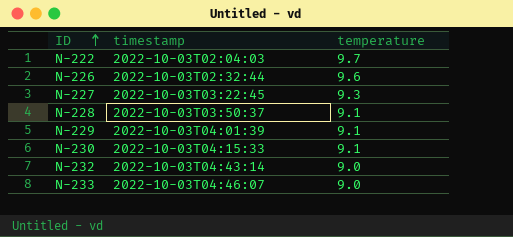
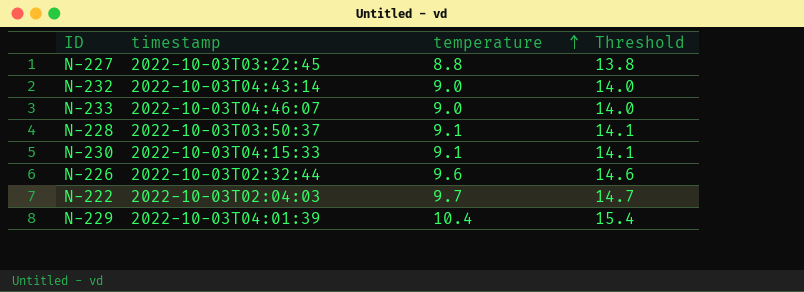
row order: ID ascending -> temperature ascending
column Threshold | formula: none -> [temperature] + 5
N-227 | temperature: 9.3 -> 8.8
N-229 | temperature: 9.1 -> 10.4

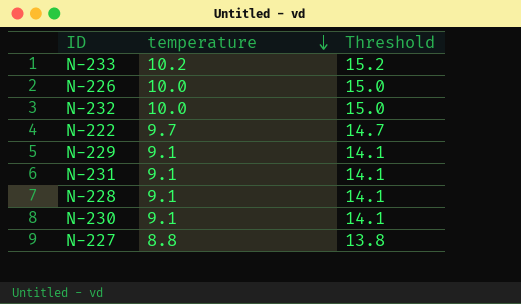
row order: temperature ascending -> temperature descending
column timestamp | position: 2 -> none
N-233 | temperature: 9.0 -> 10.2
N-233 | Threshold: 14.0 -> 15.2
N-226 | temperature: 9.6 -> 10.0
N-226 | Threshold: 14.6 -> 15.0
N-232 | temperature: 9.0 -> 10.0
N-232 | Threshold: 14.0 -> 15.0
N-229 | temperature: 10.4 -> 9.1
N-229 | Threshold: 15.4 -> 14.1
row N-231: none -> 9.1 | 14.1

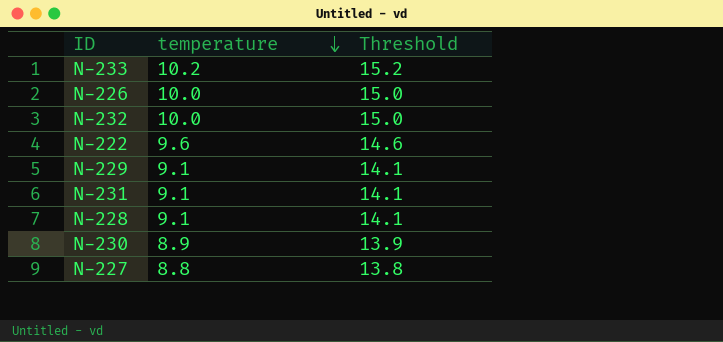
N-222 | temperature: 9.7 -> 9.6
N-222 | Threshold: 14.7 -> 14.6
N-230 | temperature: 9.1 -> 8.9
N-230 | Threshold: 14.1 -> 13.9

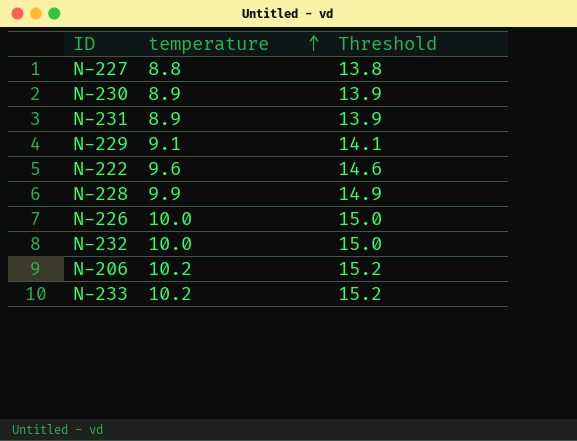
row order: temperature descending -> temperature ascending
N-231 | temperature: 9.1 -> 8.9
N-231 | Threshold: 14.1 -> 13.9
N-228 | temperature: 9.1 -> 9.9
N-228 | Threshold: 14.1 -> 14.9
row N-206: none -> 10.2 | 15.2

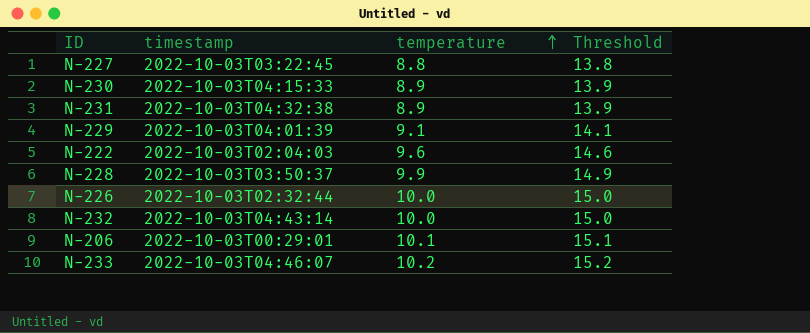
column timestamp | position: none -> 2
N-206 | temperature: 10.2 -> 10.1
N-206 | Threshold: 15.2 -> 15.1

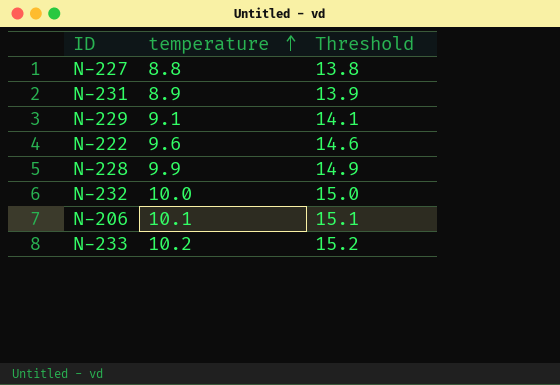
column timestamp | position: 2 -> none
row N-230: 2022-10-03T04:15:33 | 8.9 | 13.9 -> none
row N-226: 2022-10-03T02:32:44 | 10.0 | 15.0 -> none

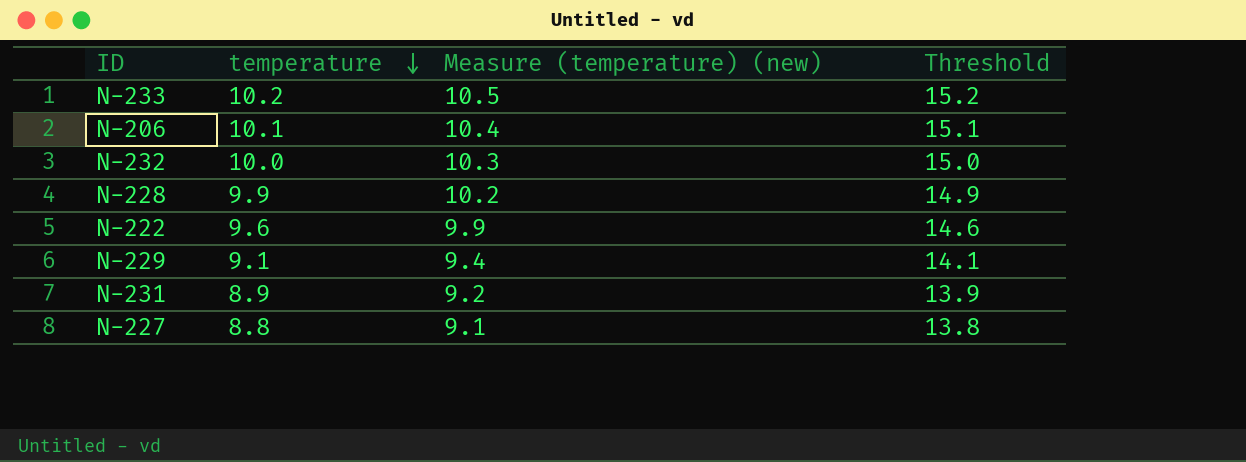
row order: temperature ascending -> temperature descending
column Measure (temperature) (new) | formula: none -> [temperature] * 1.03

